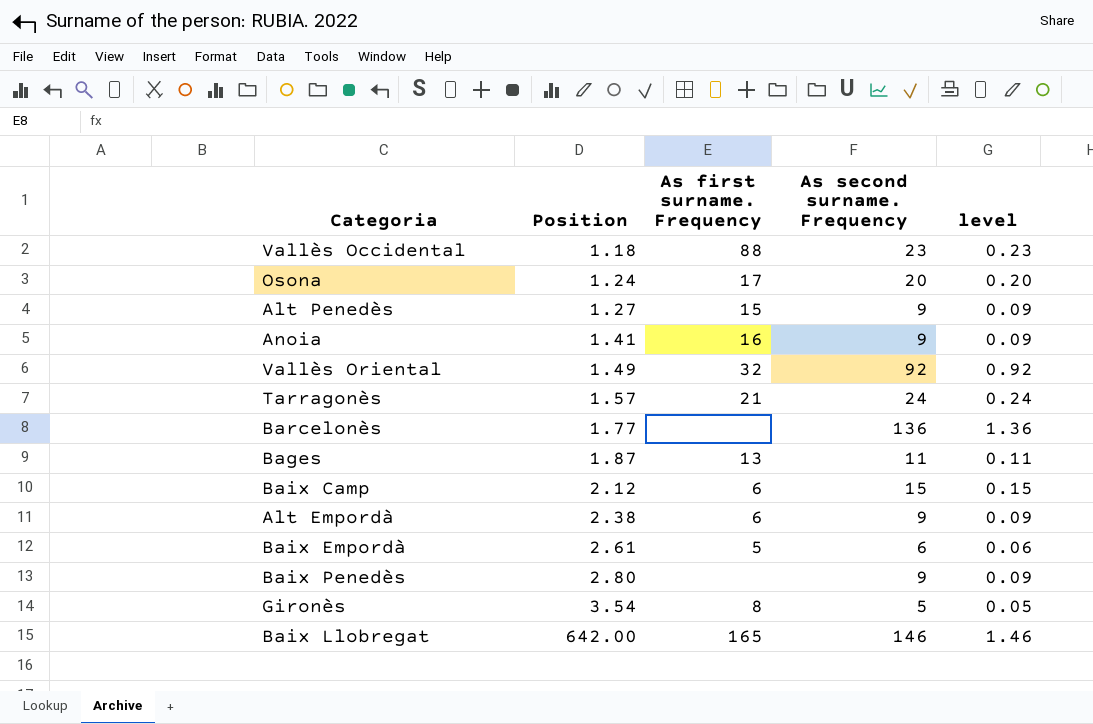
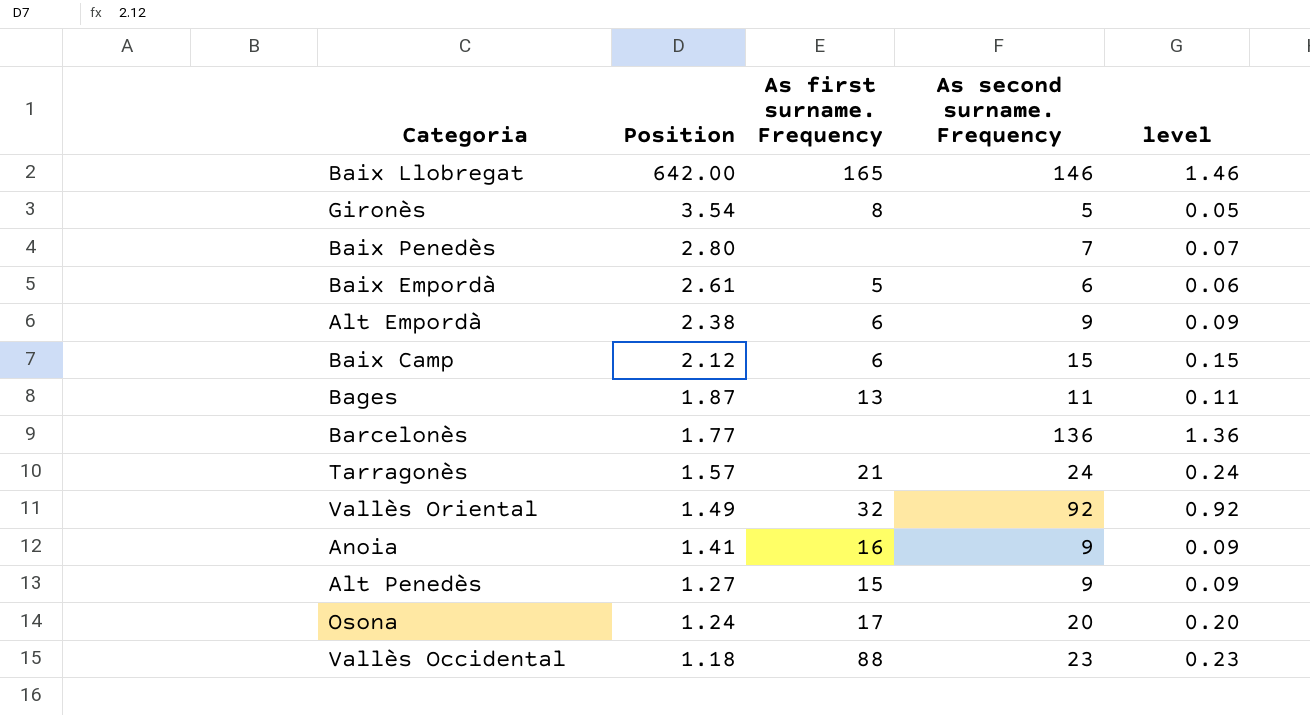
row order: Position ascending -> Position descending
Baix Penedès | As second surname. Frequency: 9 -> 7
Baix Penedès | level: 0.09 -> 0.07

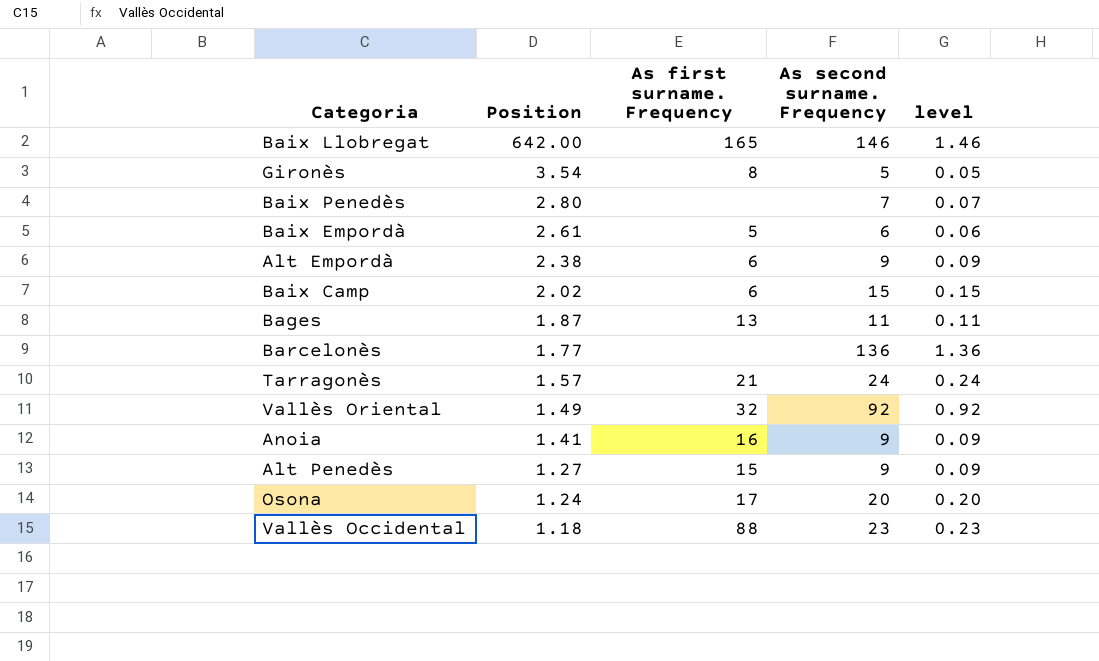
Baix Camp | Position: 2.12 -> 2.02

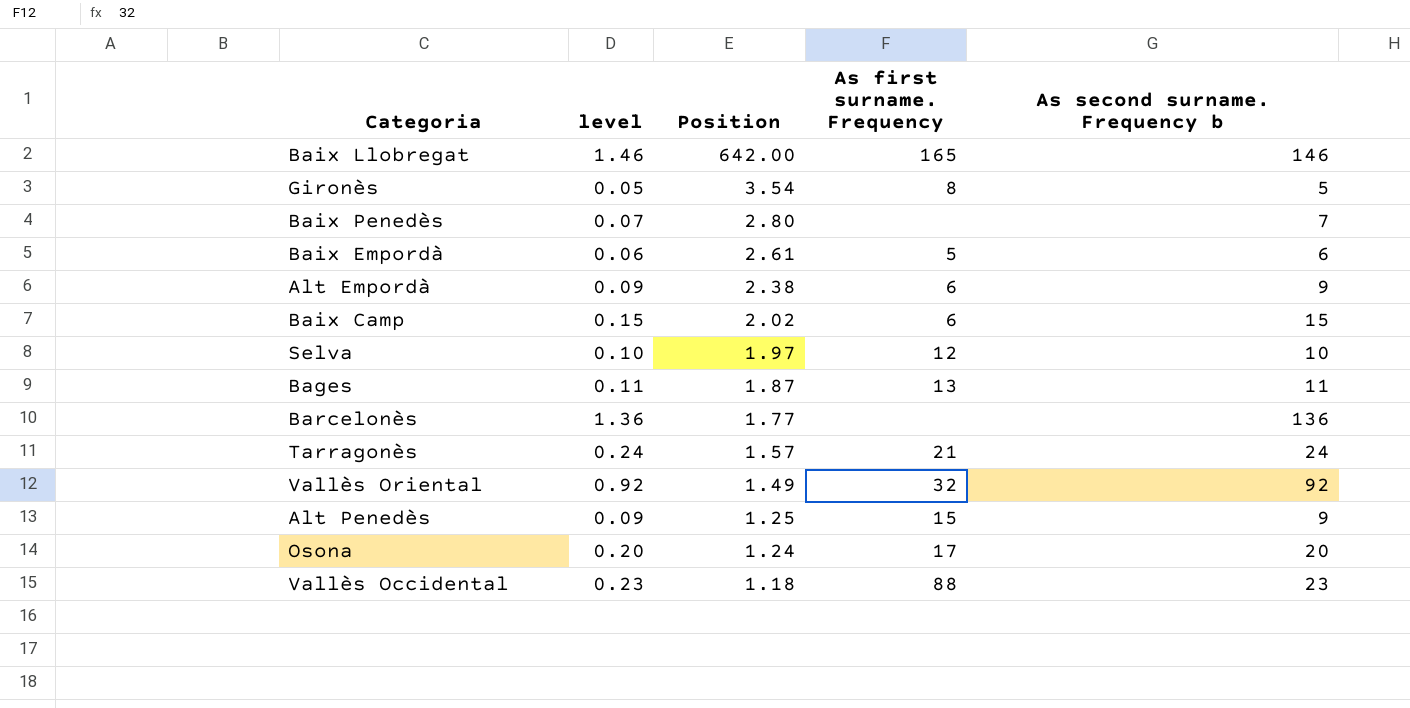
column level | position: 5 -> 2
column name: As second surname. Frequency -> As second surname. Frequency b
row Anoia: 1.41 | 16 | 9 | 0.09 -> none
row Selva: none -> 0.10 | 1.97 | 12 | 10
Alt Penedès | Position: 1.27 -> 1.25

